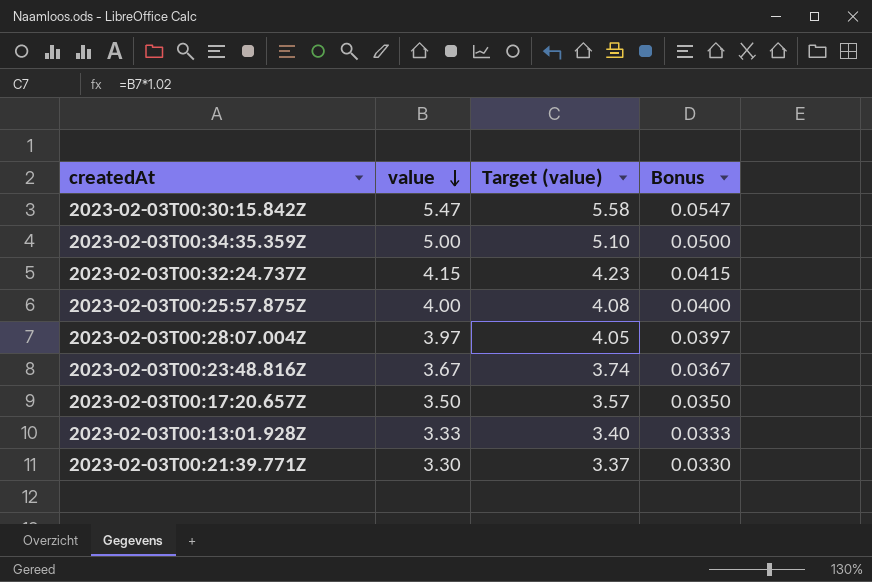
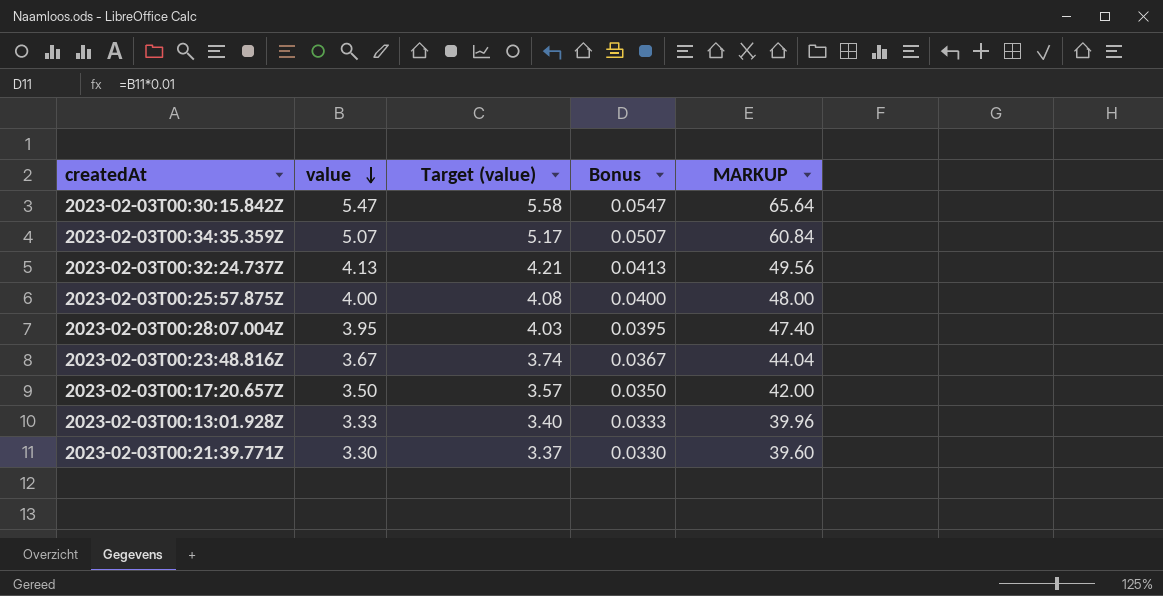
column MARKUP | formula: none -> [value] * 12
2023-02-03T00:34:35.359Z | value: 5.00 -> 5.07
2023-02-03T00:34:35.359Z | Target (value): 5.10 -> 5.17
2023-02-03T00:34:35.359Z | Bonus: 0.0500 -> 0.0507
2023-02-03T00:32:24.737Z | value: 4.15 -> 4.13
2023-02-03T00:32:24.737Z | Target (value): 4.23 -> 4.21
2023-02-03T00:32:24.737Z | Bonus: 0.0415 -> 0.0413
2023-02-03T00:28:07.004Z | value: 3.97 -> 3.95
2023-02-03T00:28:07.004Z | Target (value): 4.05 -> 4.03
2023-02-03T00:28:07.004Z | Bonus: 0.0397 -> 0.0395

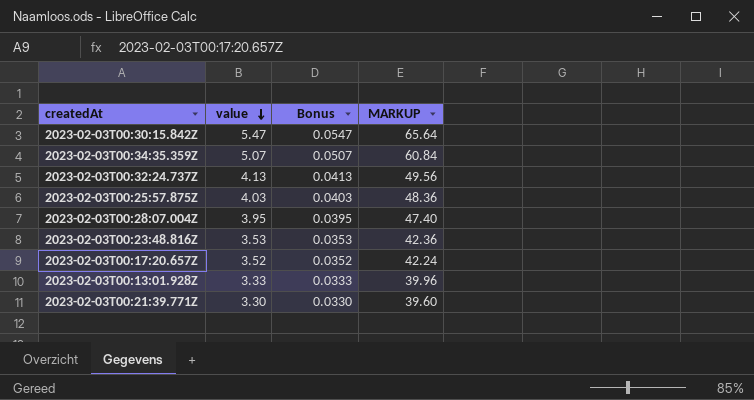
column Target (value) | formula: [value] * 1.02 -> none
2023-02-03T00:25:57.875Z | value: 4.00 -> 4.03
2023-02-03T00:25:57.875Z | Bonus: 0.0400 -> 0.0403
2023-02-03T00:25:57.875Z | MARKUP: 48.00 -> 48.36
2023-02-03T00:23:48.816Z | value: 3.67 -> 3.53
2023-02-03T00:23:48.816Z | Bonus: 0.0367 -> 0.0353
2023-02-03T00:23:48.816Z | MARKUP: 44.04 -> 42.36
2023-02-03T00:17:20.657Z | value: 3.50 -> 3.52
2023-02-03T00:17:20.657Z | Bonus: 0.0350 -> 0.0352
2023-02-03T00:17:20.657Z | MARKUP: 42.00 -> 42.24

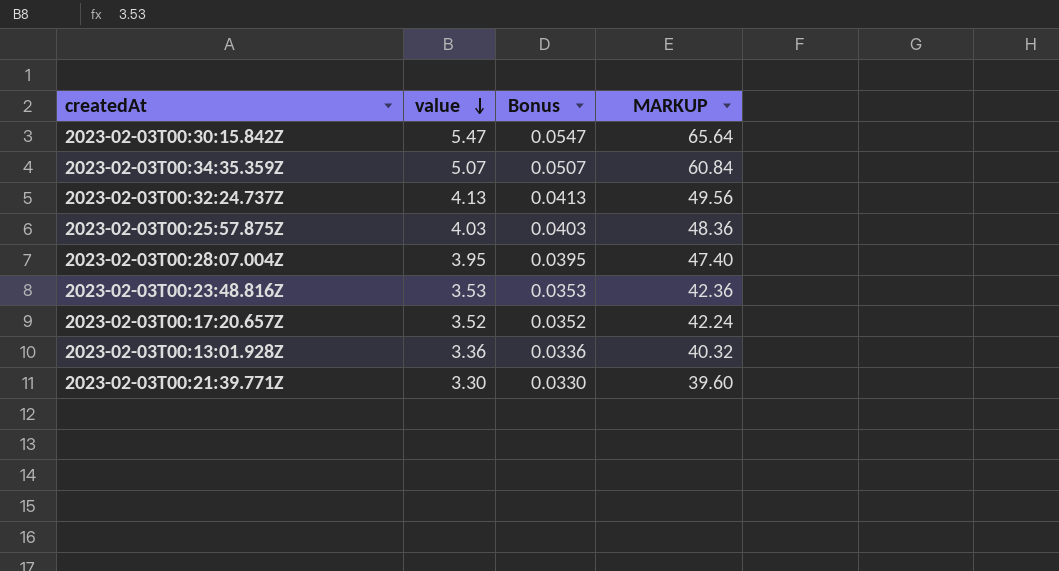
2023-02-03T00:13:01.928Z | value: 3.33 -> 3.36
2023-02-03T00:13:01.928Z | Bonus: 0.0333 -> 0.0336
2023-02-03T00:13:01.928Z | MARKUP: 39.96 -> 40.32

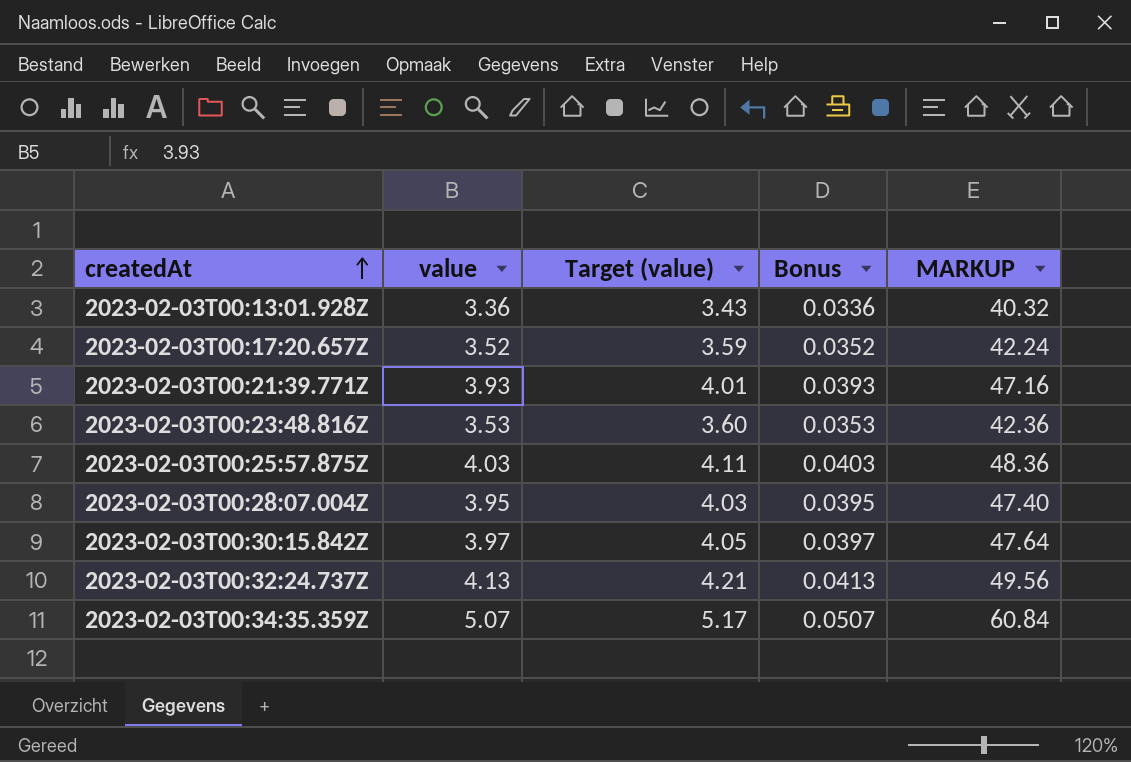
row order: value descending -> createdAt ascending
column Target (value) | formula: none -> [value] * 1.02
2023-02-03T00:21:39.771Z | value: 3.30 -> 3.93
2023-02-03T00:21:39.771Z | Bonus: 0.0330 -> 0.0393
2023-02-03T00:21:39.771Z | MARKUP: 39.60 -> 47.16
2023-02-03T00:30:15.842Z | value: 5.47 -> 3.97
2023-02-03T00:30:15.842Z | Bonus: 0.0547 -> 0.0397
2023-02-03T00:30:15.842Z | MARKUP: 65.64 -> 47.64

